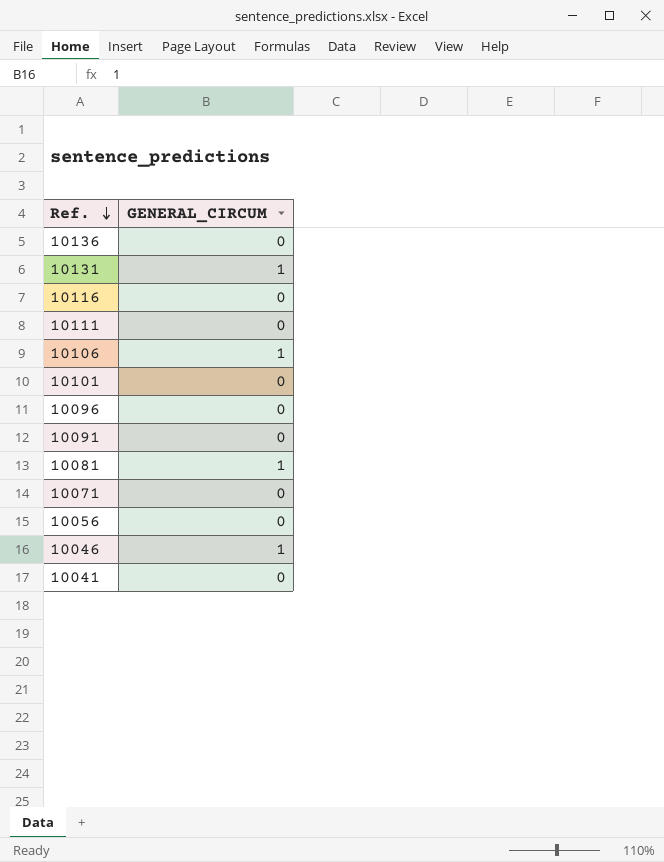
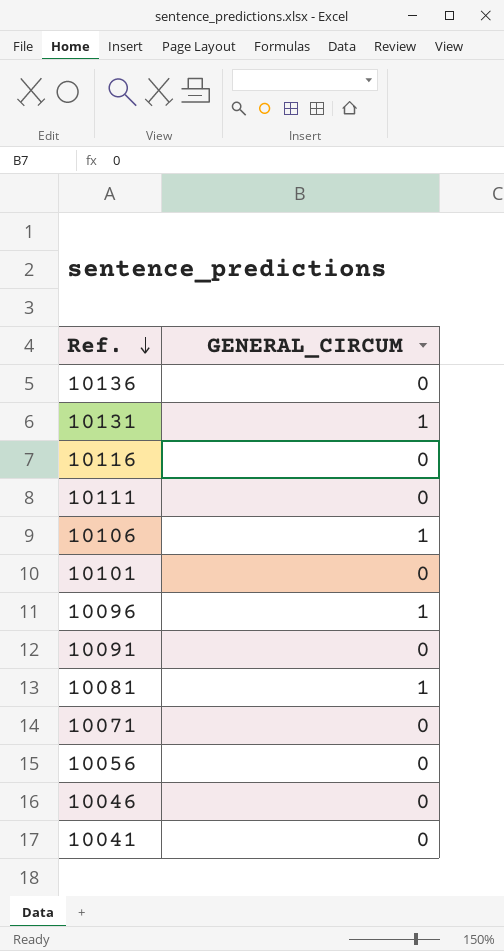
10096 | GENERAL_CIRCUM: 0 -> 1
10046 | GENERAL_CIRCUM: 1 -> 0

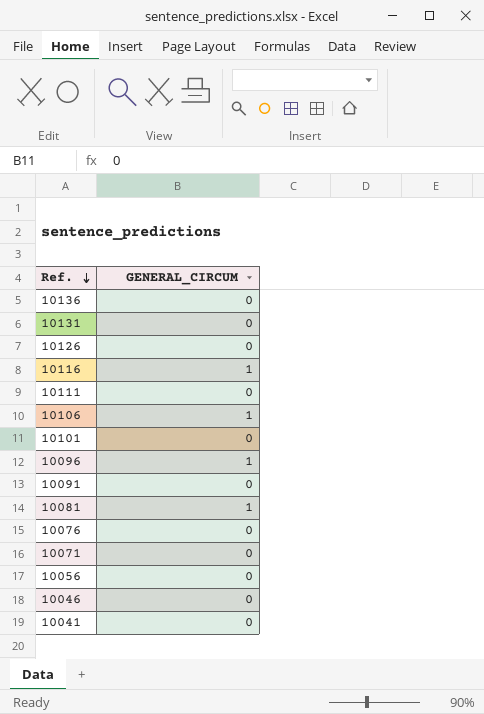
10131 | GENERAL_CIRCUM: 1 -> 0
row 10126: none -> 0
10116 | GENERAL_CIRCUM: 0 -> 1
row 10076: none -> 0

